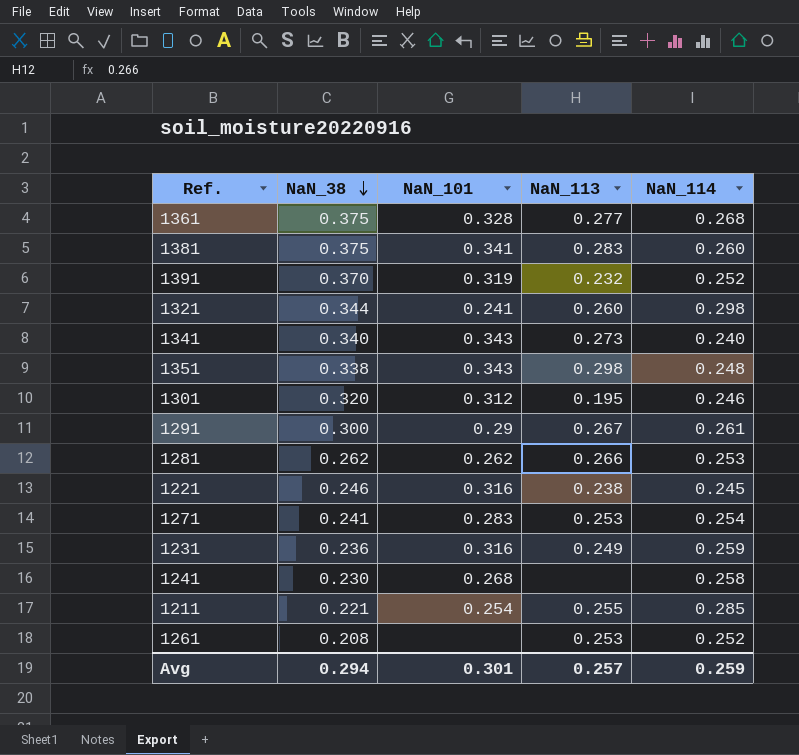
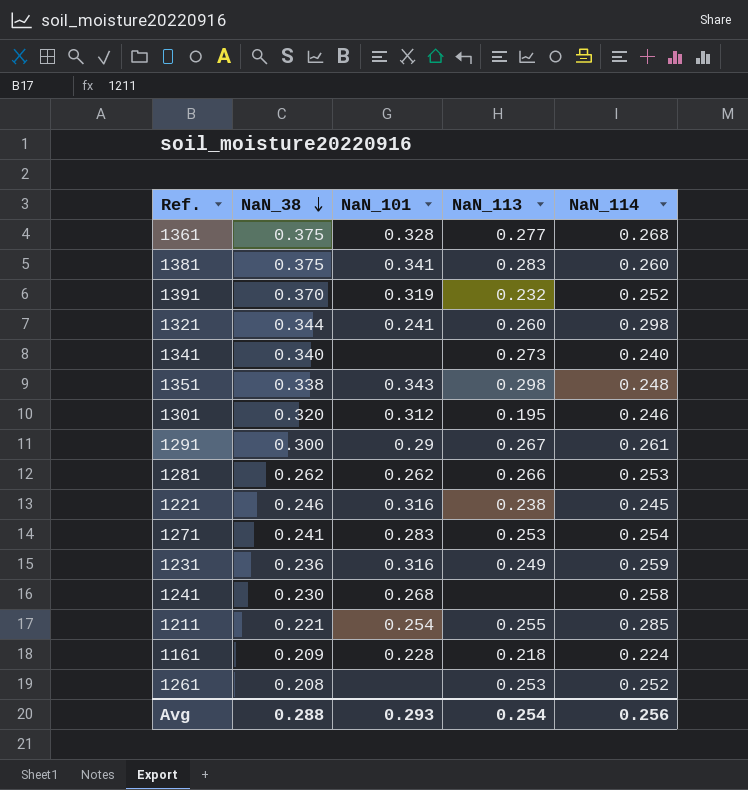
1341 | NaN_101: 0.343 -> none
row 1161: none -> 0.209 | 0.228 | 0.218 | 0.224
Avg | NaN_38: 0.294 -> 0.288
Avg | NaN_101: 0.301 -> 0.293
Avg | NaN_113: 0.257 -> 0.254
Avg | NaN_114: 0.259 -> 0.256

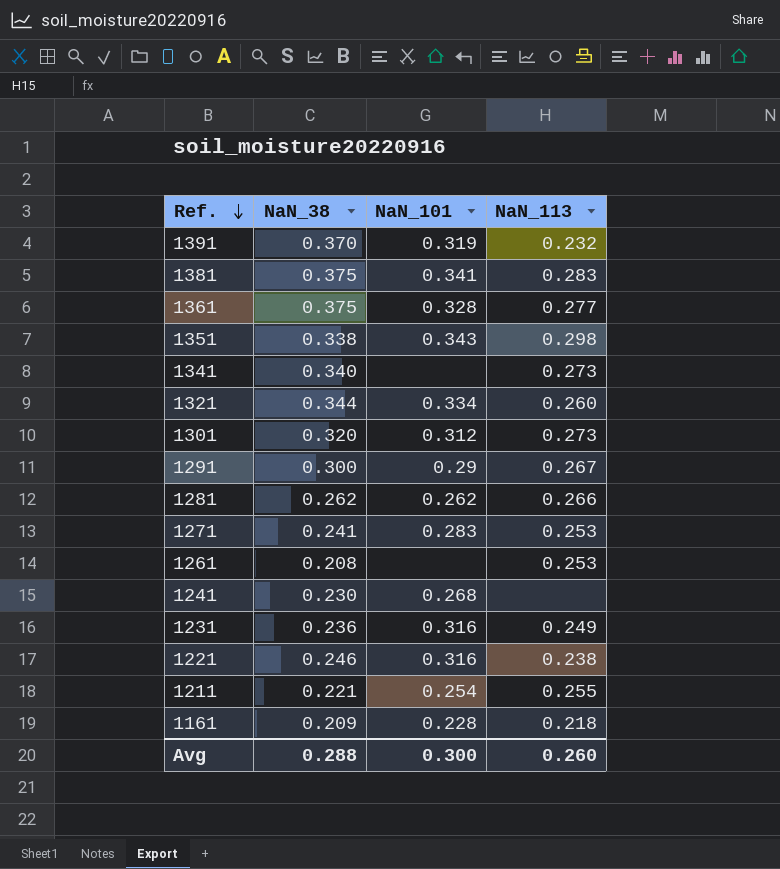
row order: NaN_38 descending -> Ref. descending
column NaN_114 | position: 5 -> none
1321 | NaN_101: 0.241 -> 0.334
1301 | NaN_113: 0.195 -> 0.273
Avg | NaN_101: 0.293 -> 0.300
Avg | NaN_113: 0.254 -> 0.260

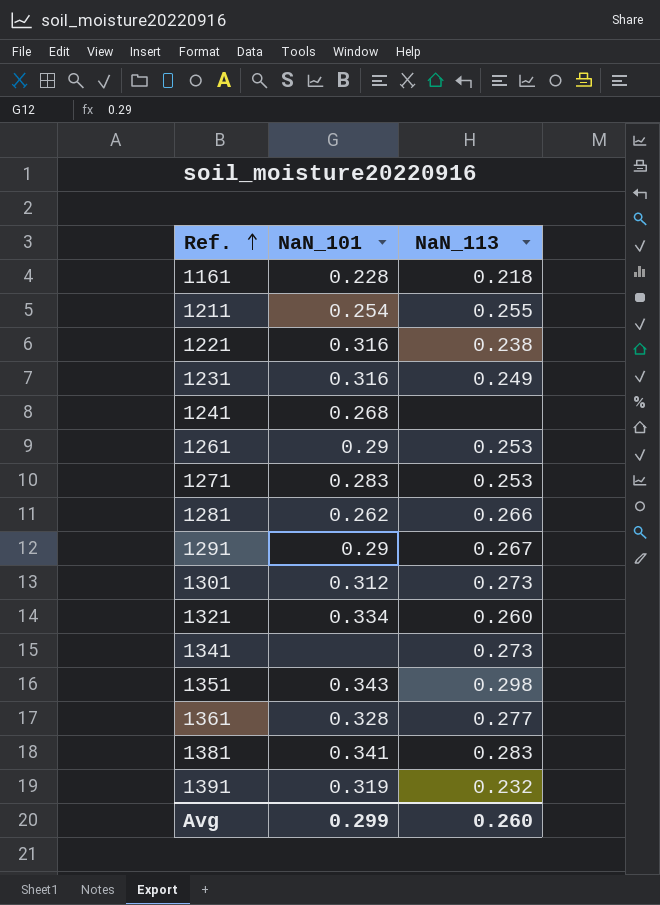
row order: Ref. descending -> Ref. ascending
column NaN_38 | position: 2 -> none
1261 | NaN_101: none -> 0.29
Avg | NaN_101: 0.300 -> 0.299

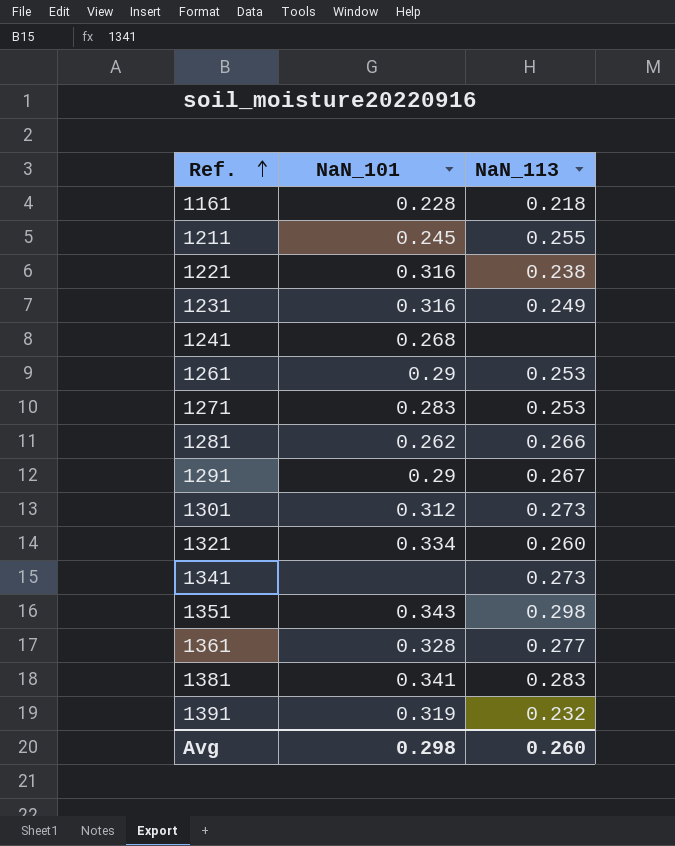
1211 | NaN_101: 0.254 -> 0.245
Avg | NaN_101: 0.299 -> 0.298

